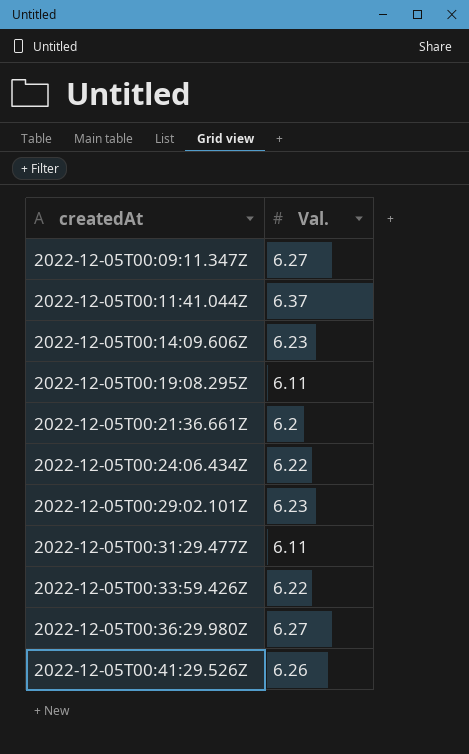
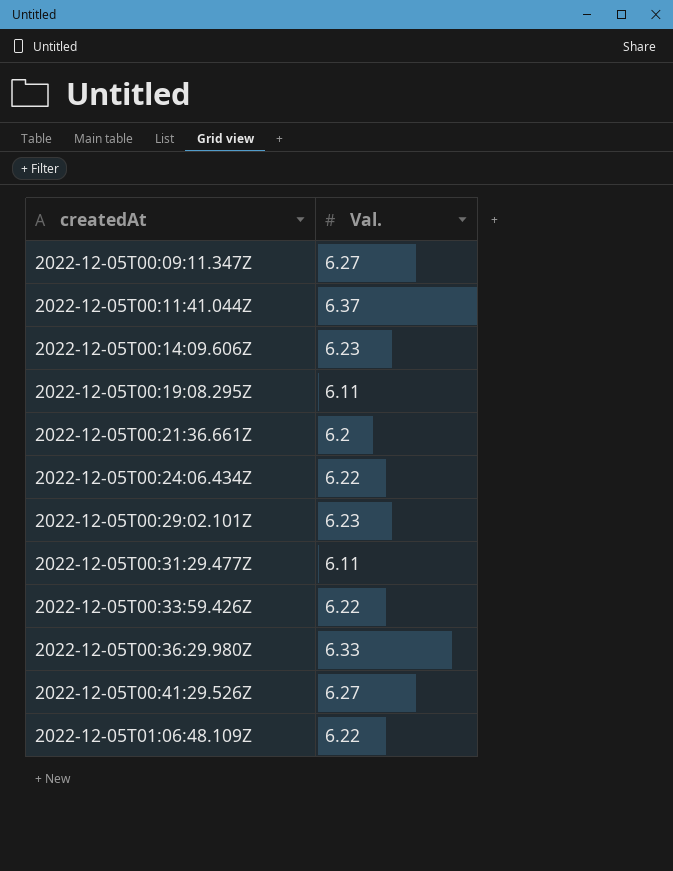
2022-12-05T00:36:29.980Z | Val.: 6.27 -> 6.33
2022-12-05T00:41:29.526Z | Val.: 6.26 -> 6.27
row 2022-12-05T01:06:48.109Z: none -> 6.22

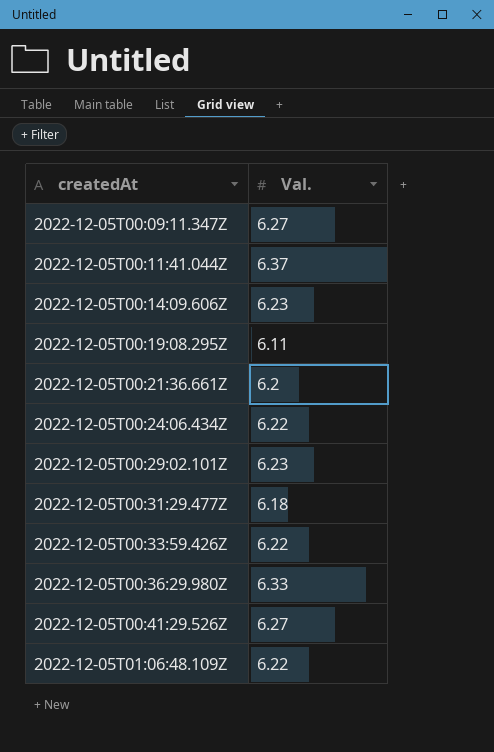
2022-12-05T00:31:29.477Z | Val.: 6.11 -> 6.18

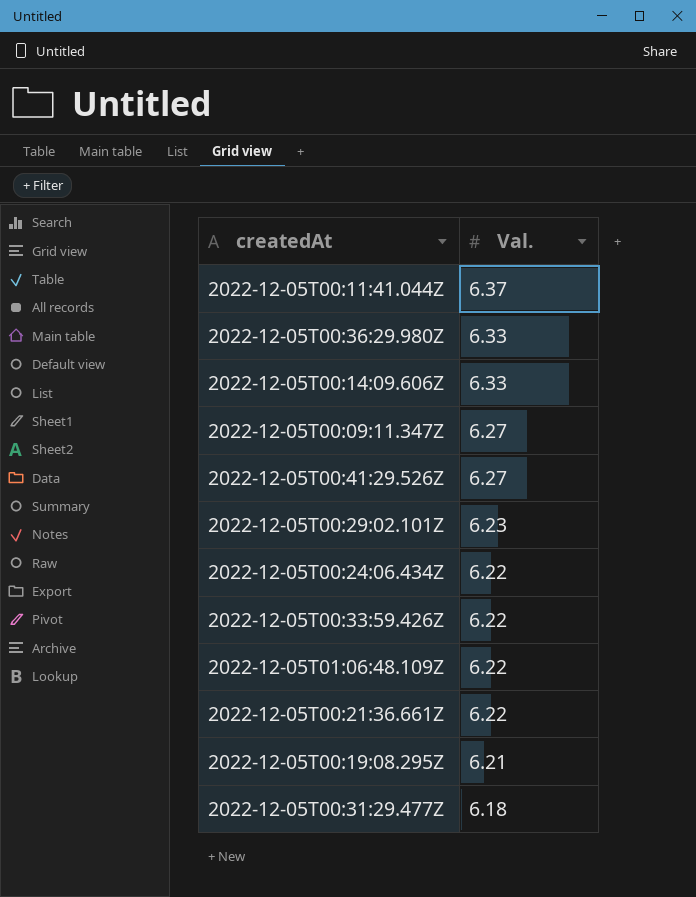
row order: createdAt ascending -> Val. descending
2022-12-05T00:14:09.606Z | Val.: 6.23 -> 6.33
2022-12-05T00:21:36.661Z | Val.: 6.2 -> 6.22
2022-12-05T00:19:08.295Z | Val.: 6.11 -> 6.21

